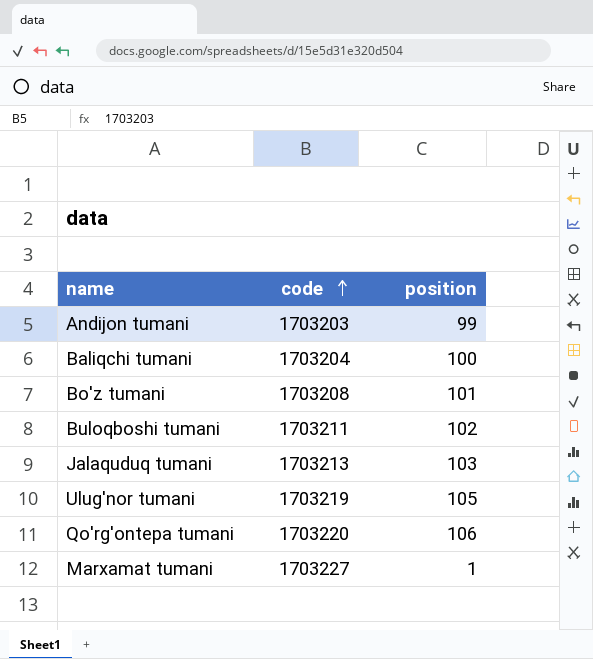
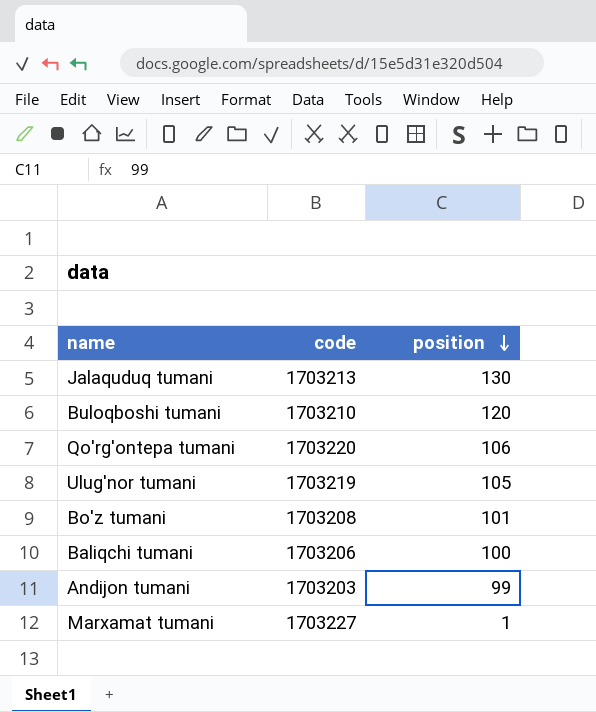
row order: code ascending -> position descending
Jalaquduq tumani | position: 103 -> 130
Buloqboshi tumani | code: 1703211 -> 1703210
Buloqboshi tumani | position: 102 -> 120
Baliqchi tumani | code: 1703204 -> 1703206

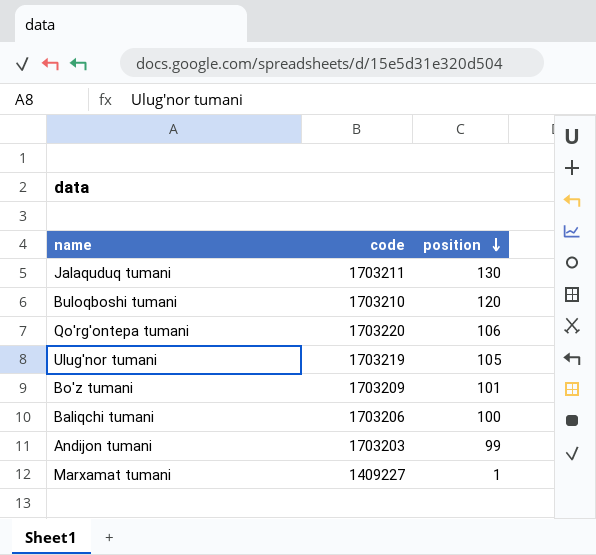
Jalaquduq tumani | code: 1703213 -> 1703211
Bo'z tumani | code: 1703208 -> 1703209
Marxamat tumani | code: 1703227 -> 1409227

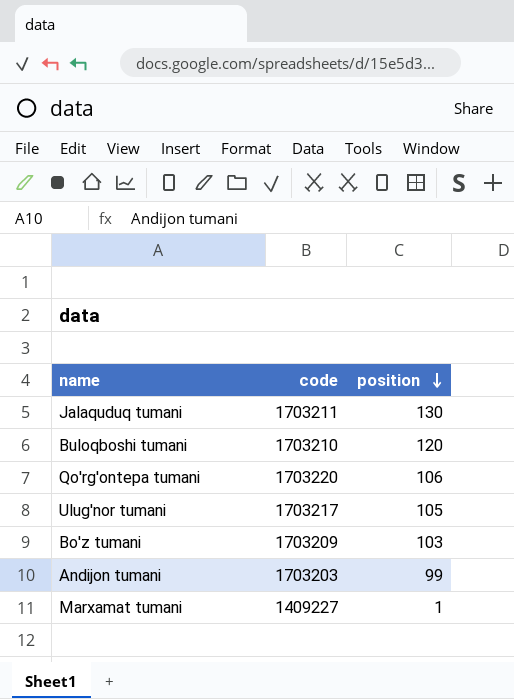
row Baliqchi tumani: 1703206 | 100 -> none
Ulug'nor tumani | code: 1703219 -> 1703217
Bo'z tumani | position: 101 -> 103

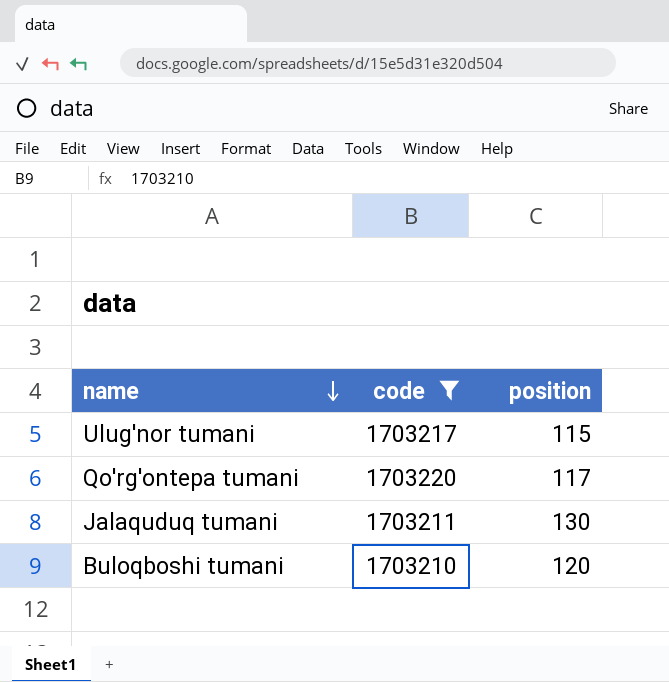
filter: none -> code >= 1703210
row order: position descending -> name descending
Ulug'nor tumani | position: 105 -> 115
Qo'rg'ontepa tumani | position: 106 -> 117

